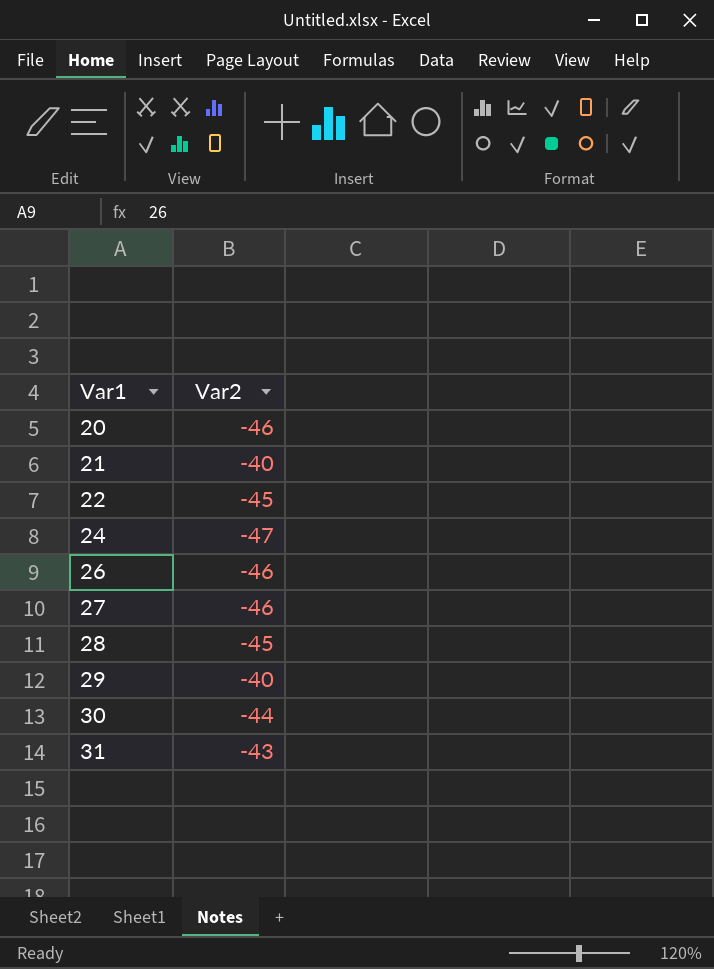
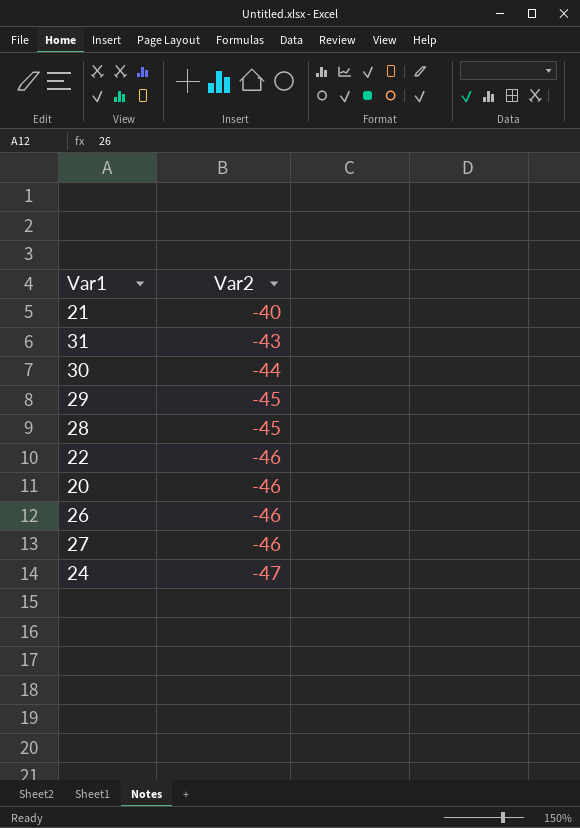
row order: Var1 ascending -> Var2 descending
29 | Var2: -40 -> -45
22 | Var2: -45 -> -46

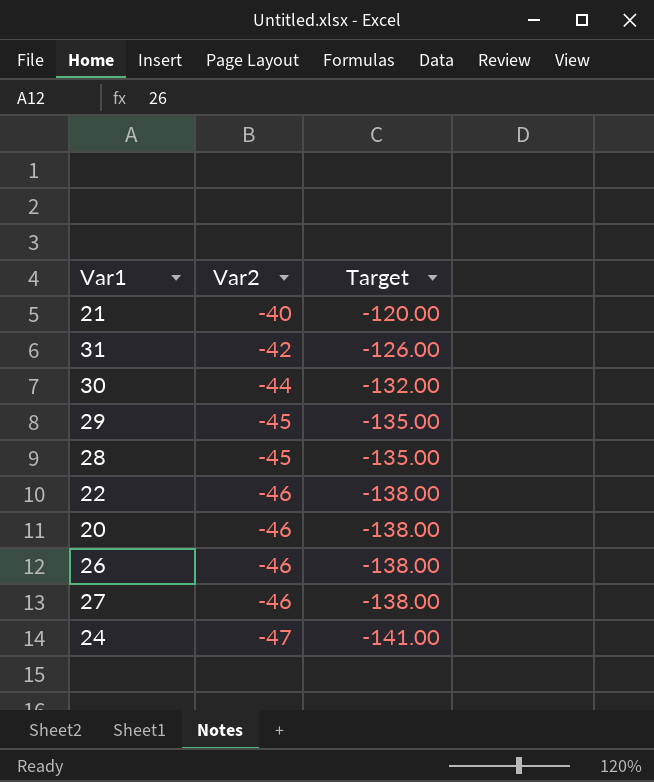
column Target | formula: none -> [Var2] * 3
31 | Var2: -43 -> -42

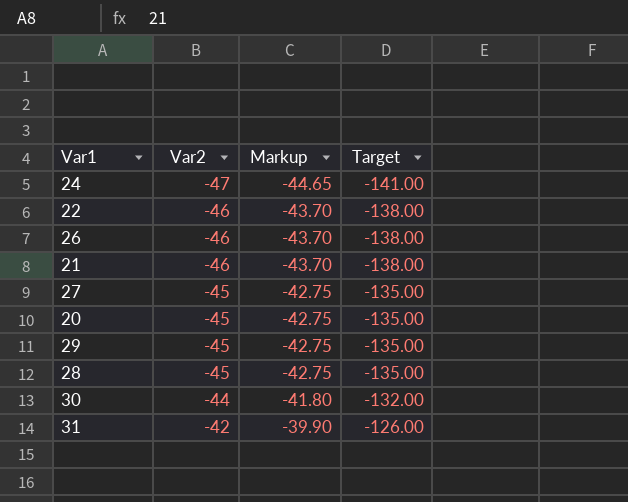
row order: Var2 descending -> Var2 ascending
column Markup | formula: none -> [Var2] * 0.95
21 | Var2: -40 -> -46
21 | Target: -120.00 -> -138.00
27 | Var2: -46 -> -45
27 | Target: -138.00 -> -135.00
20 | Var2: -46 -> -45
20 | Target: -138.00 -> -135.00

